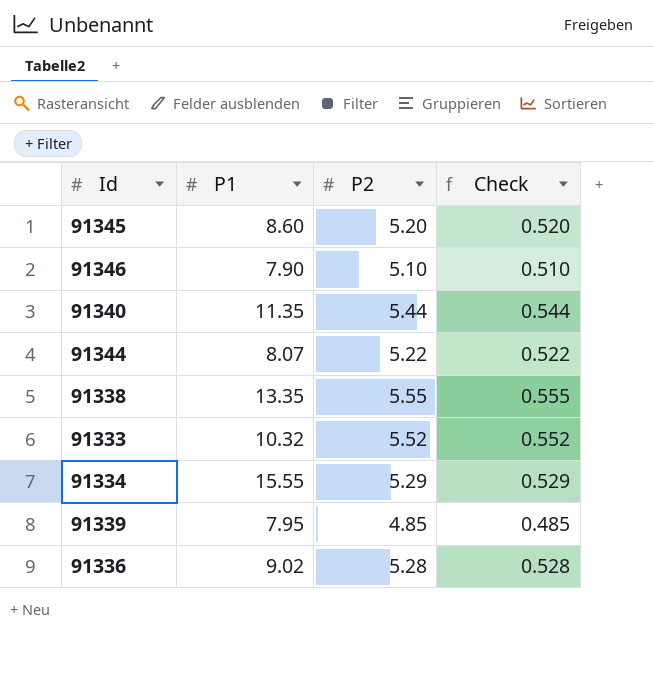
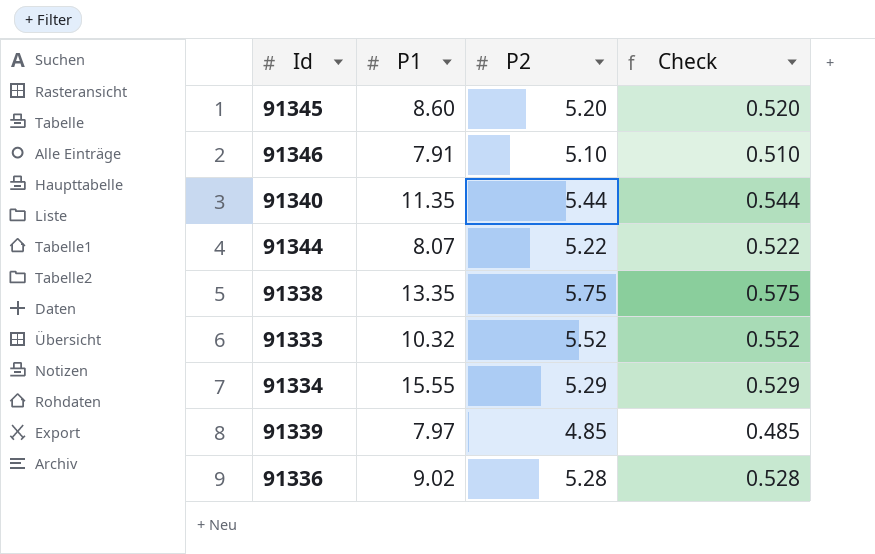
91346 | P1: 7.90 -> 7.91
91338 | P2: 5.55 -> 5.75
91338 | Check: 0.555 -> 0.575
91339 | P1: 7.95 -> 7.97

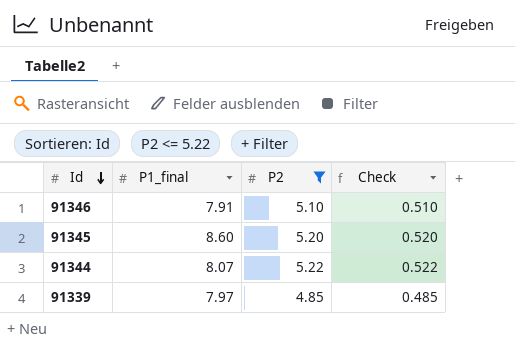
filter: none -> P2 <= 5.22
row order: none -> Id descending
column name: P1 -> P1_final

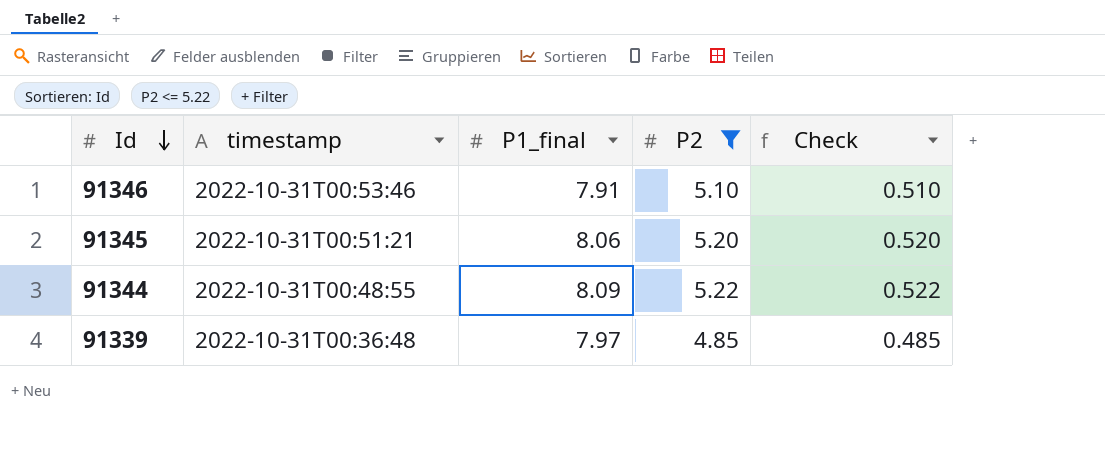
column timestamp | position: none -> 2
91345 | P1_final: 8.60 -> 8.06
91344 | P1_final: 8.07 -> 8.09

